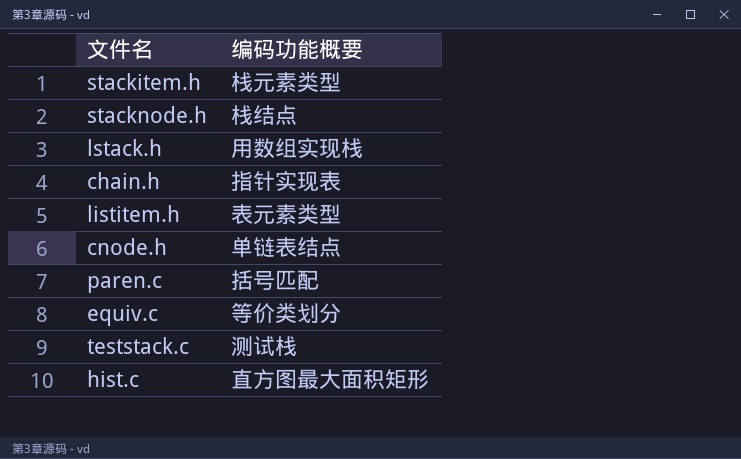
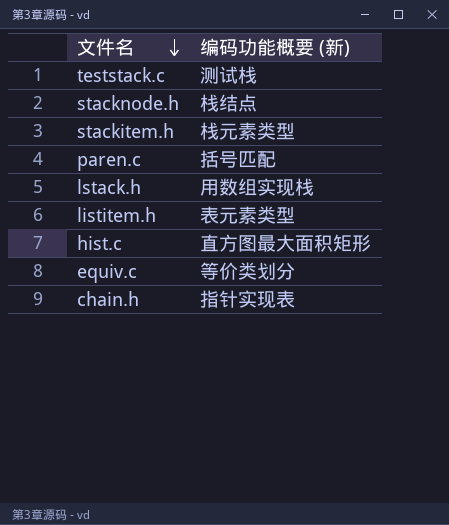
row order: none -> 文件名 descending
column name: 编码功能概要 -> 编码功能概要 (新)
row cnode.h: 单链表结点 -> none

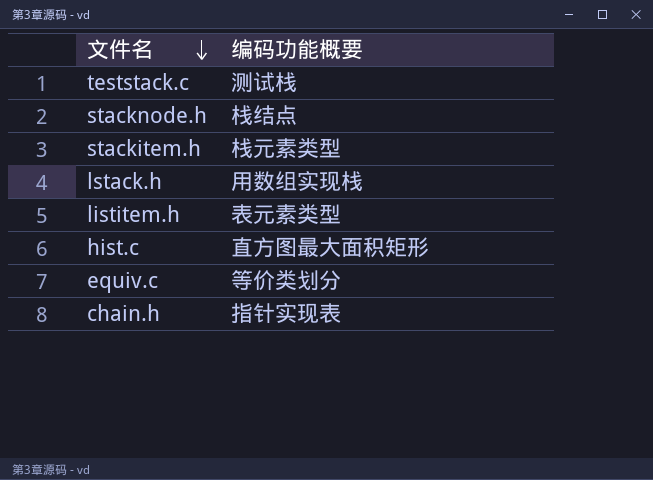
column name: 编码功能概要 (新) -> 编码功能概要
row paren.c: 括号匹配 -> none

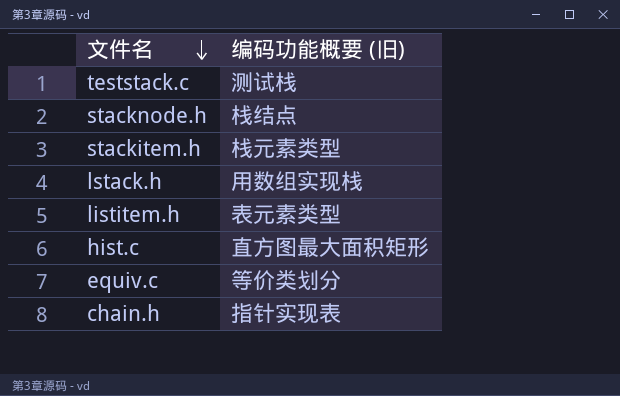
column name: 编码功能概要 -> 编码功能概要 (旧)

